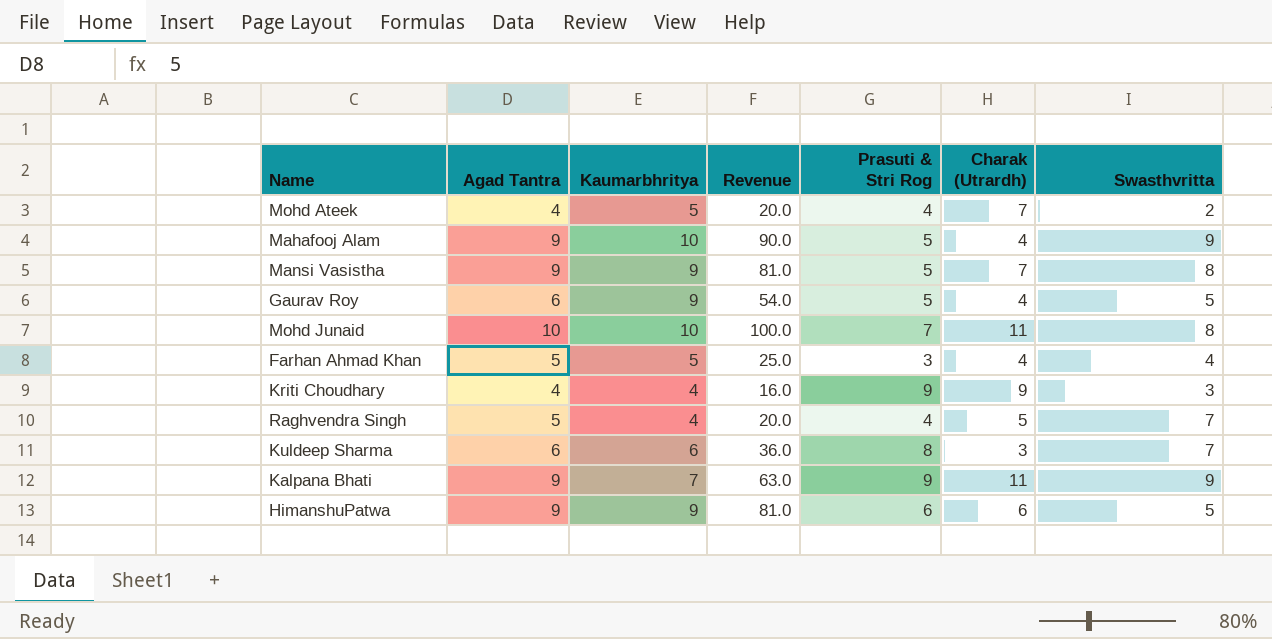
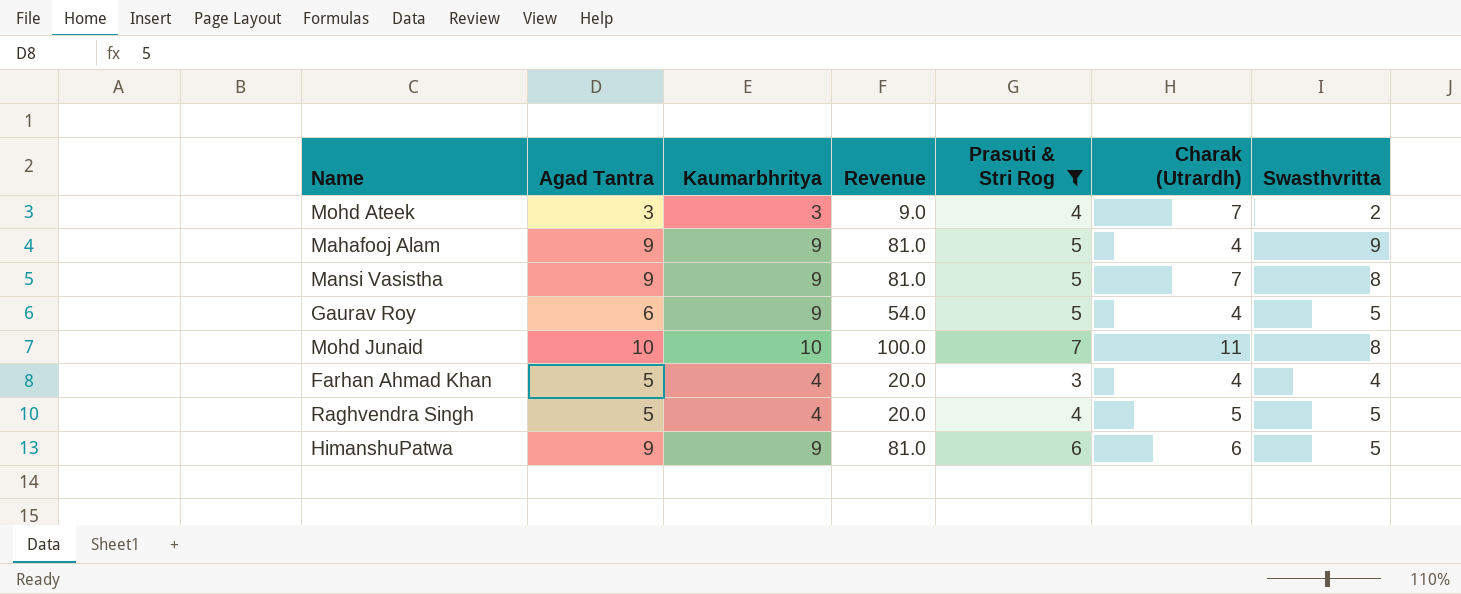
filter: none -> Prasuti & Stri Rog <= 7
Mohd Ateek | Agad Tantra: 4 -> 3
Mohd Ateek | Kaumarbhritya: 5 -> 3
Mohd Ateek | Revenue: 20.0 -> 9.0
Mahafooj Alam | Kaumarbhritya: 10 -> 9
Mahafooj Alam | Revenue: 90.0 -> 81.0
Farhan Ahmad Khan | Kaumarbhritya: 5 -> 4
Farhan Ahmad Khan | Revenue: 25.0 -> 20.0
Raghvendra Singh | Swasthvritta: 7 -> 5

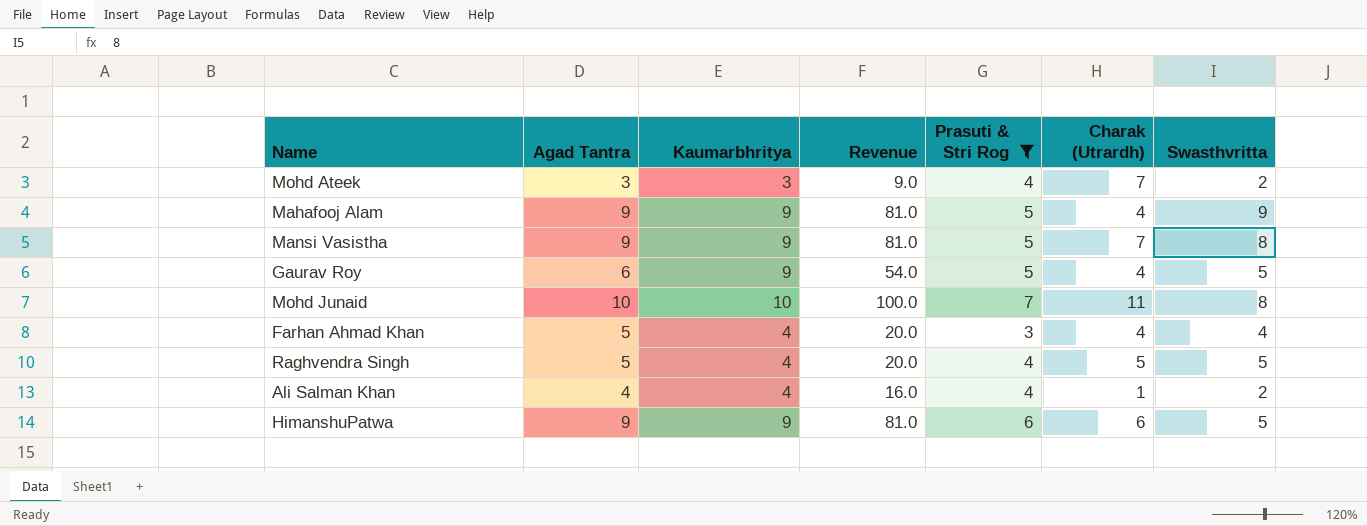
row Ali Salman Khan: none -> 4 | 4 | 16.0 | 4 | 1 | 2

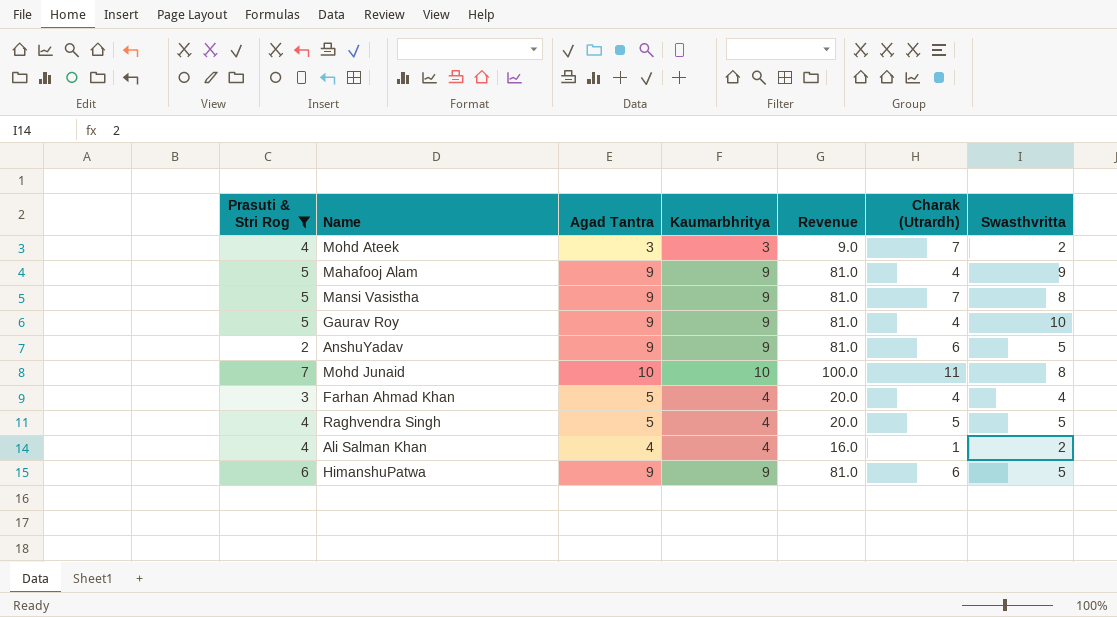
column Prasuti & Stri Rog | position: 5 -> 1
Gaurav Roy | Agad Tantra: 6 -> 9
Gaurav Roy | Revenue: 54.0 -> 81.0
Gaurav Roy | Swasthvritta: 5 -> 10
row AnshuYadav: none -> 2 | 9 | 9 | 81.0 | 6 | 5

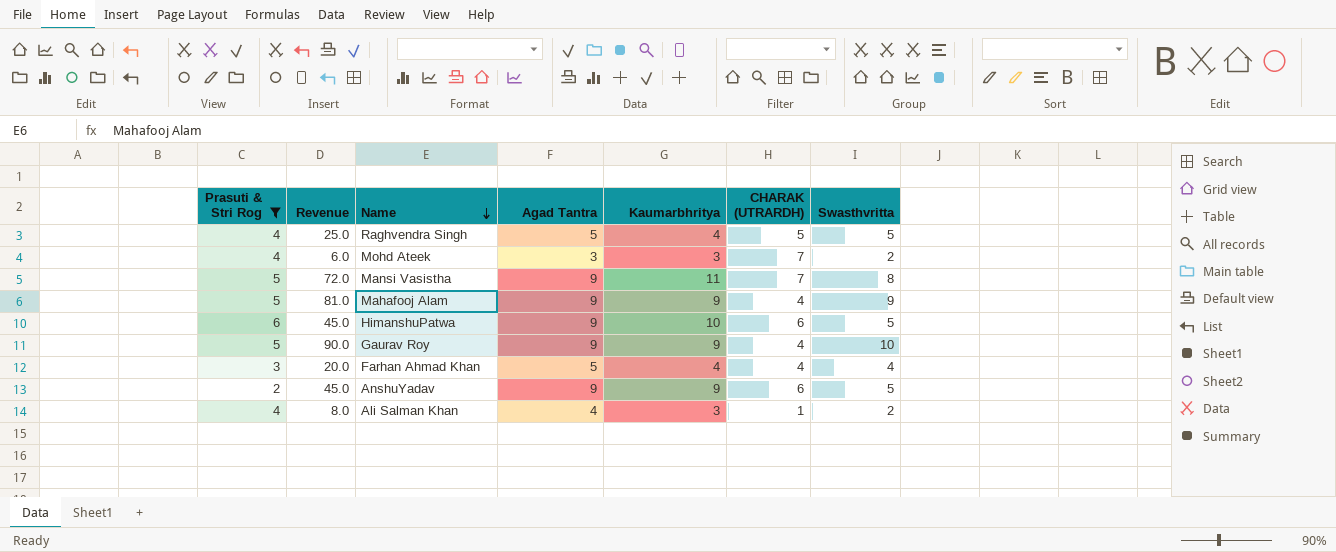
row order: none -> Name descending
column Revenue | formula: [Agad Tantra] * [Kaumarbhritya] -> [Agad Tantra] * [Swasthvritta]
column Revenue | position: 5 -> 2
column name: Charak (Utrardh) -> CHARAK (UTRARDH)
row Mohd Junaid: 7 | 10 | 10 | 100.0 | 11 | 8 -> none
Mansi Vasistha | Kaumarbhritya: 9 -> 11
HimanshuPatwa | Kaumarbhritya: 9 -> 10
Ali Salman Khan | Kaumarbhritya: 4 -> 3

